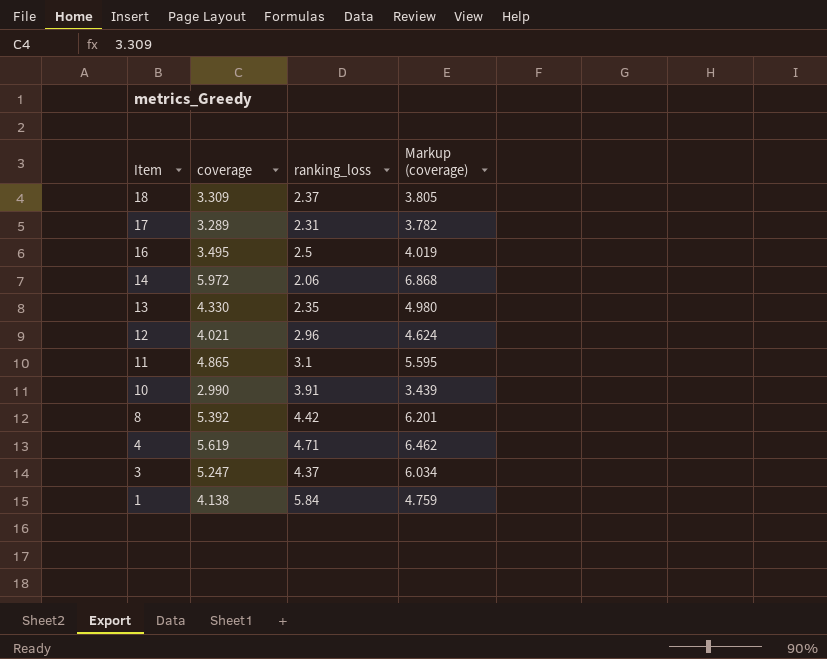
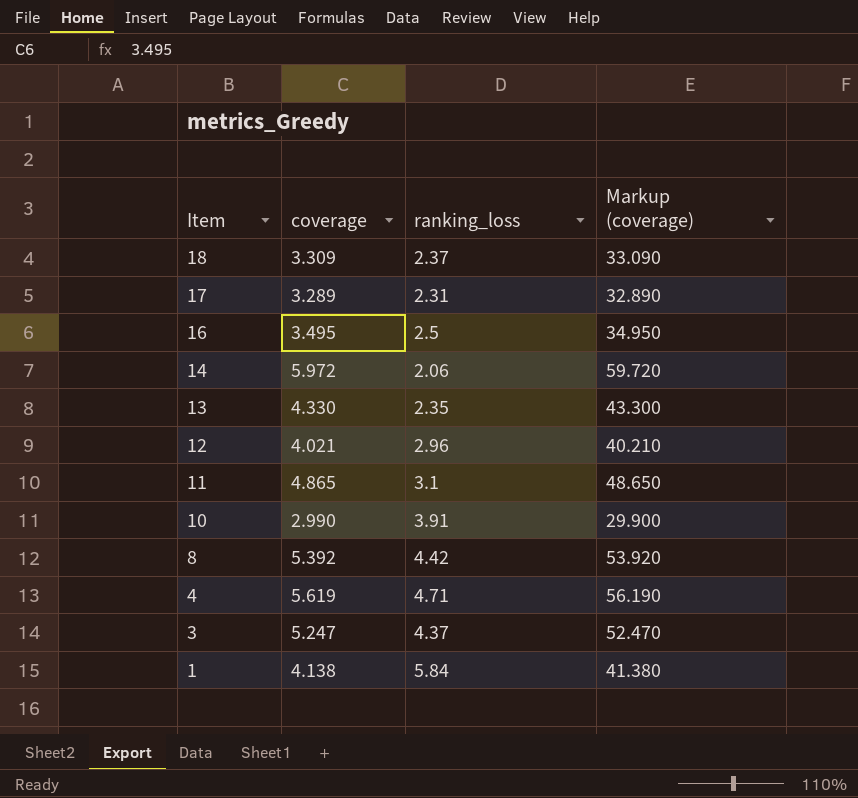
column Markup (coverage) | formula: [coverage] * 1.15 -> [coverage] * 10

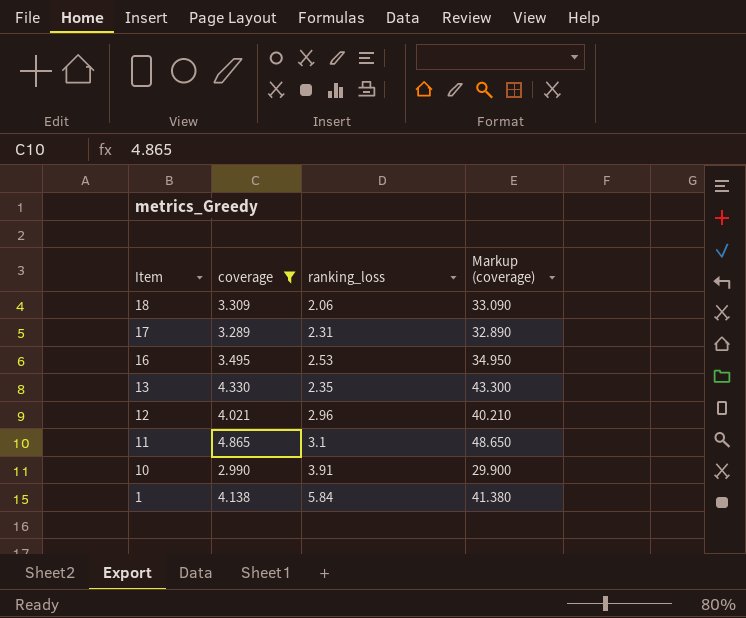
filter: none -> coverage <= 4.865
18 | ranking_loss: 2.37 -> 2.06
16 | ranking_loss: 2.5 -> 2.53

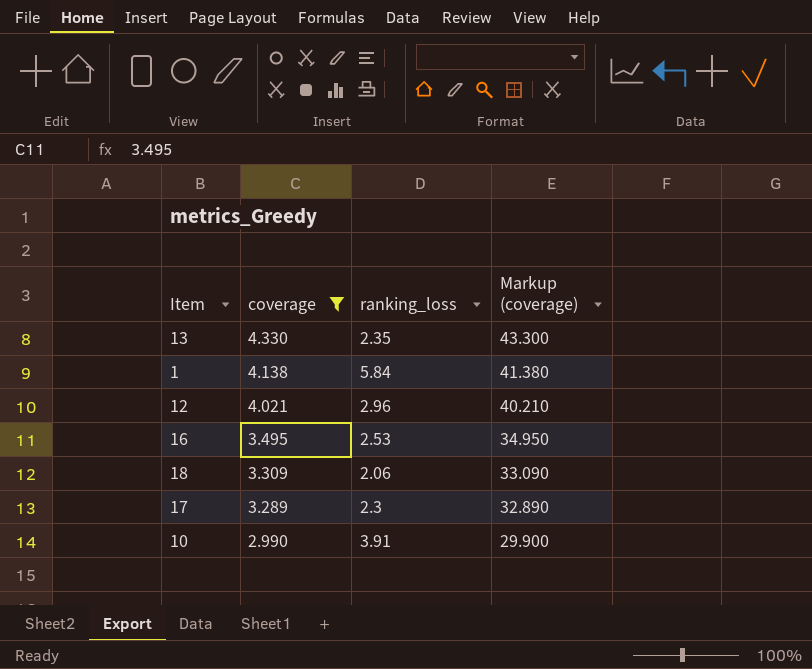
row order: Item descending -> coverage descending
row 11: 4.865 | 3.1 | 48.650 -> none
17 | ranking_loss: 2.31 -> 2.3

